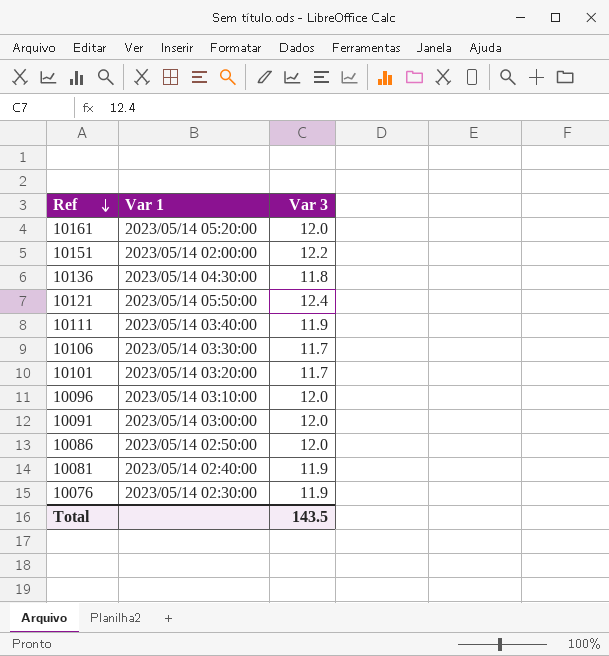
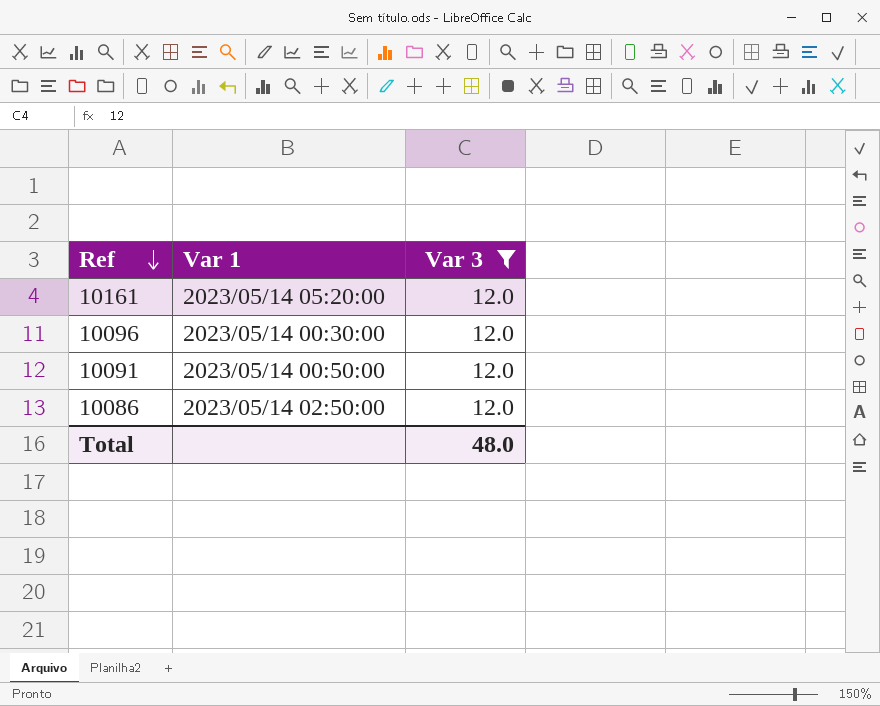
filter: none -> Var 3 = 12.0
10096 | Var 1: 2023/05/14 03:10:00 -> 2023/05/14 00:30:00
10091 | Var 1: 2023/05/14 03:00:00 -> 2023/05/14 00:50:00
Total | Var 3: 143.5 -> 48.0

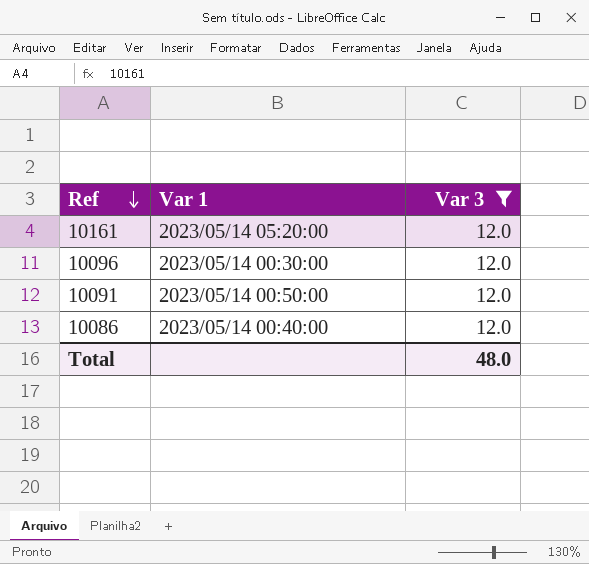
10086 | Var 1: 2023/05/14 02:50:00 -> 2023/05/14 00:40:00

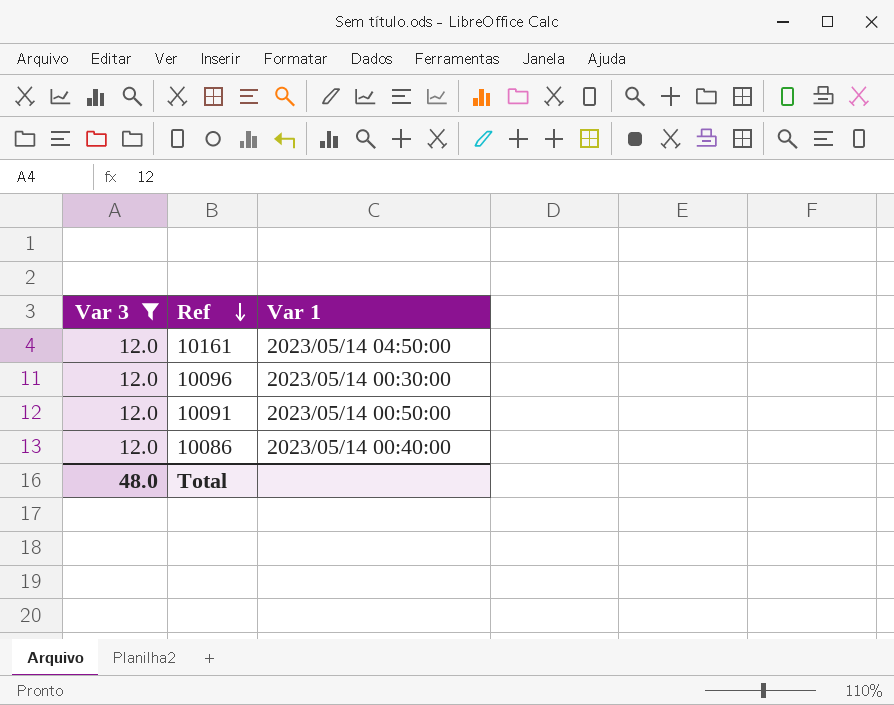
column Var 3 | position: 3 -> 1
10161 | Var 1: 2023/05/14 05:20:00 -> 2023/05/14 04:50:00

